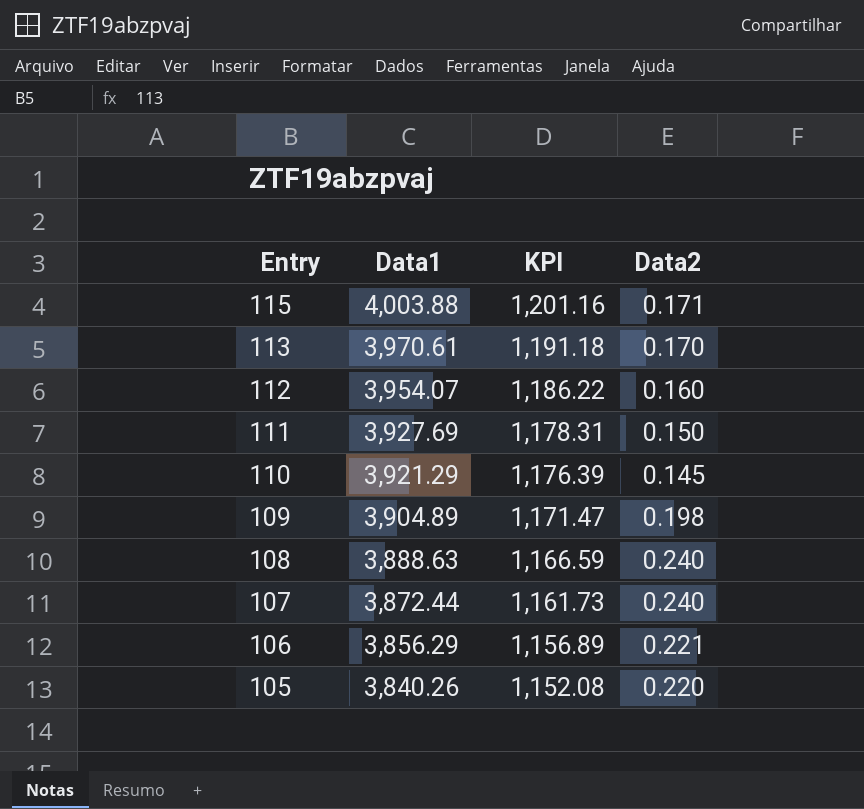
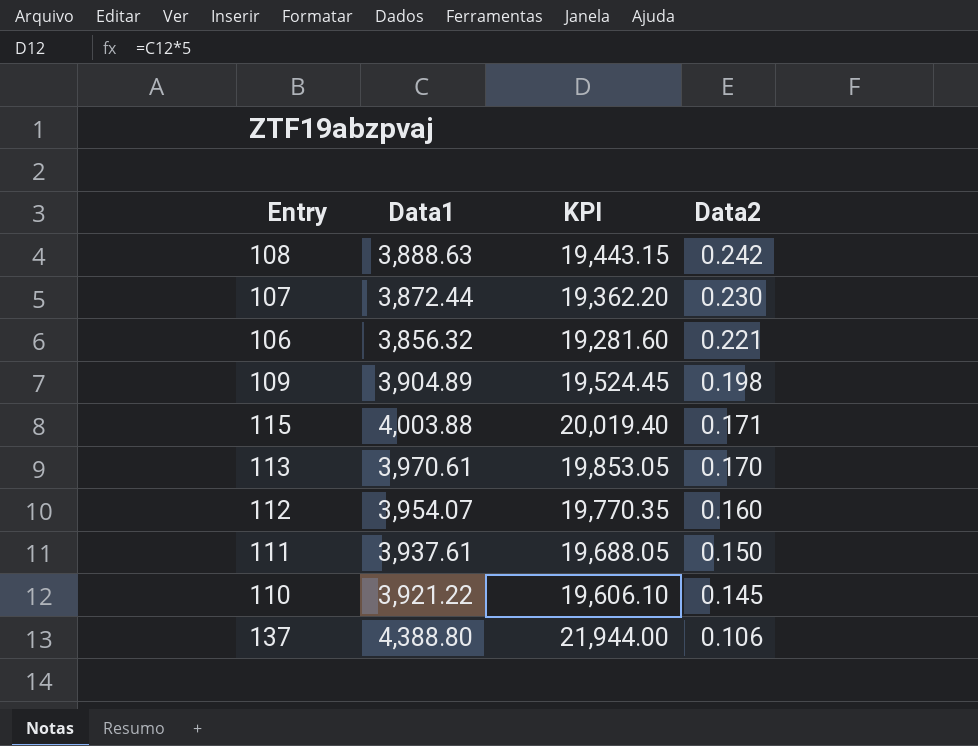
row order: Entry descending -> Data2 descending
column KPI | formula: [Data1] * 0.3 -> [Data1] * 5
row 105: 3,840.26 | 1,152.08 | 0.220 -> none
108 | Data2: 0.240 -> 0.242
107 | Data2: 0.240 -> 0.230
106 | Data1: 3,856.29 -> 3,856.32
111 | Data1: 3,927.69 -> 3,937.61
110 | Data1: 3,921.29 -> 3,921.22
row 137: none -> 4,388.80 | 21,944.00 | 0.106

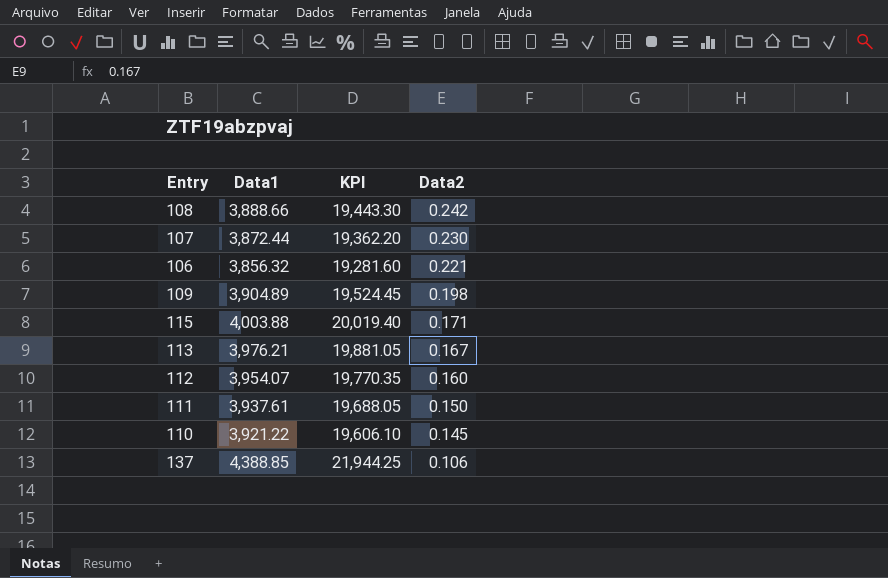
108 | Data1: 3,888.63 -> 3,888.66
108 | KPI: 19,443.15 -> 19,443.30
113 | Data1: 3,970.61 -> 3,976.21
113 | KPI: 19,853.05 -> 19,881.05
113 | Data2: 0.170 -> 0.167
137 | Data1: 4,388.80 -> 4,388.85
137 | KPI: 21,944.00 -> 21,944.25

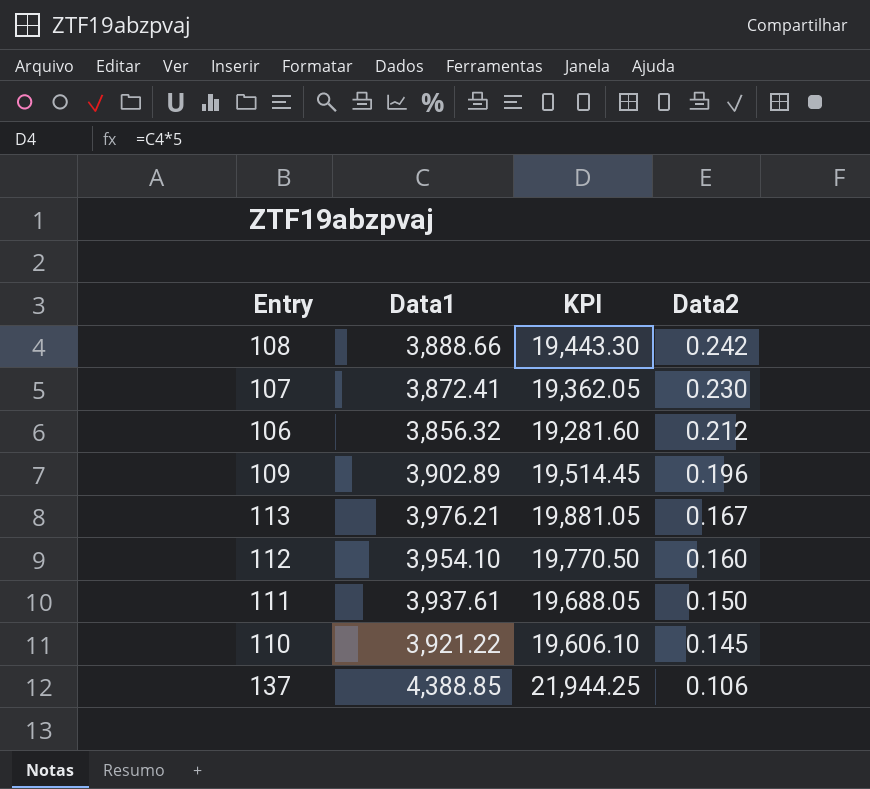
row 115: 4,003.88 | 20,019.40 | 0.171 -> none
107 | Data1: 3,872.44 -> 3,872.41
107 | KPI: 19,362.20 -> 19,362.05
106 | Data2: 0.221 -> 0.212
109 | Data1: 3,904.89 -> 3,902.89
109 | KPI: 19,524.45 -> 19,514.45
109 | Data2: 0.198 -> 0.196
112 | Data1: 3,954.07 -> 3,954.10
112 | KPI: 19,770.35 -> 19,770.50

